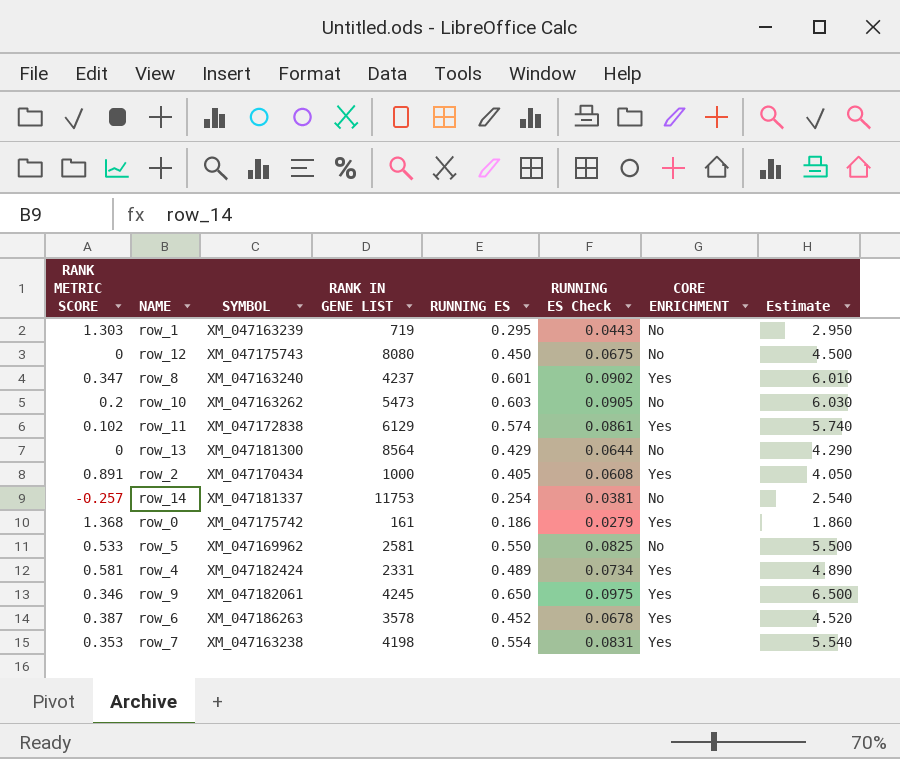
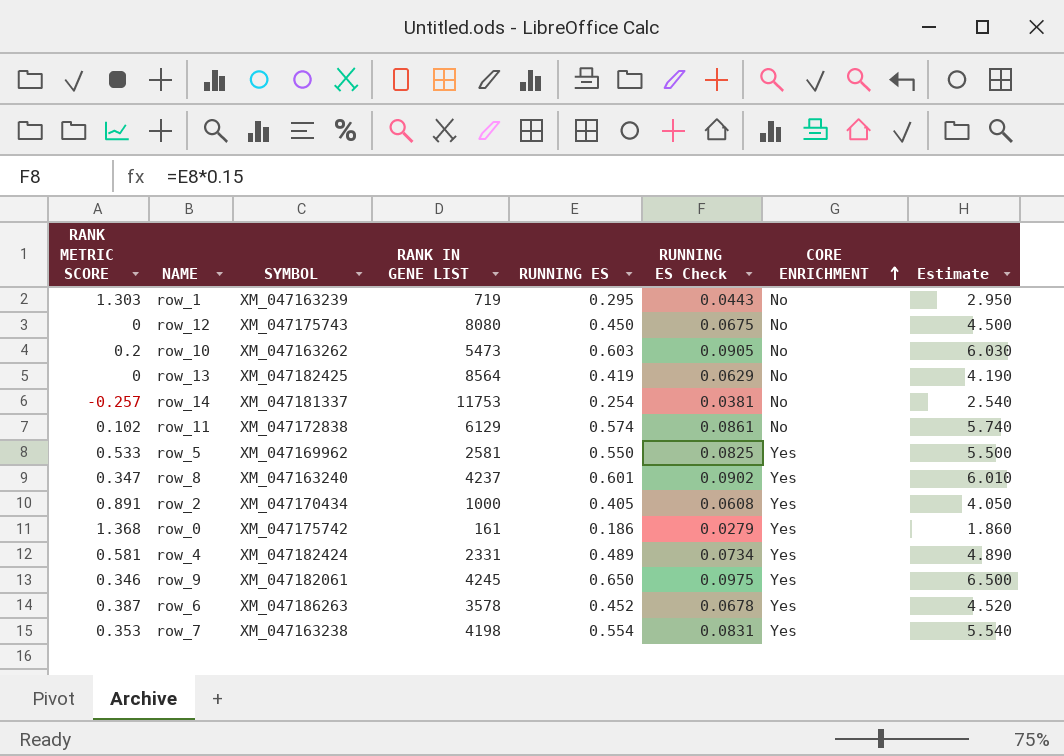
row order: none -> CORE ENRICHMENT ascending
row_13 | SYMBOL: XM_047181300 -> XM_047182425
row_13 | RUNNING ES: 0.429 -> 0.419
row_13 | RUNNING ES Check: 0.0644 -> 0.0629
row_13 | Estimate: 4.290 -> 4.190
row_11 | CORE ENRICHMENT: Yes -> No
row_5 | CORE ENRICHMENT: No -> Yes

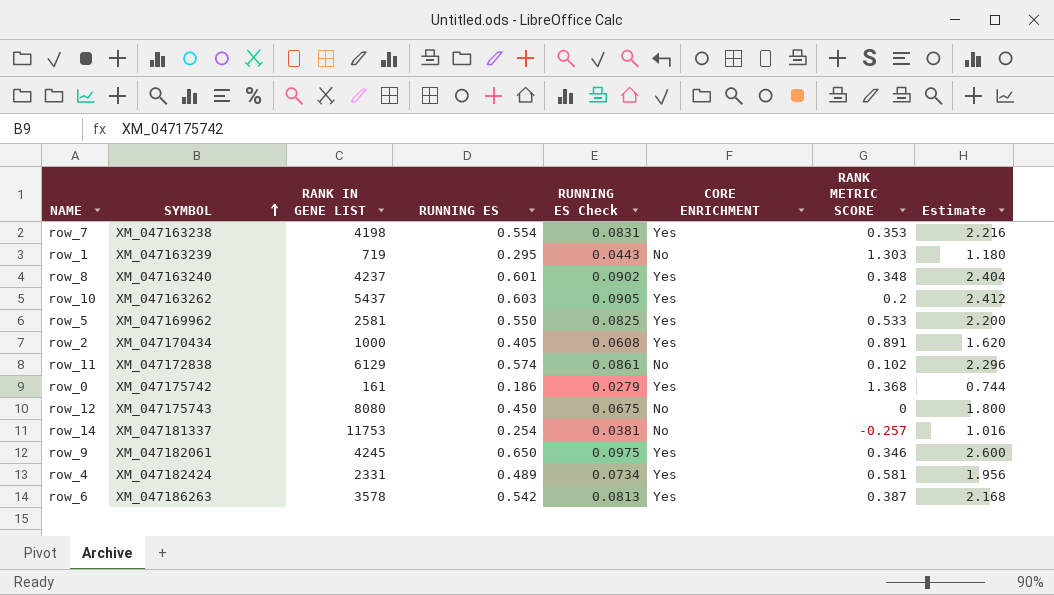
row order: CORE ENRICHMENT ascending -> SYMBOL ascending
column RANK METRIC SCORE | position: 1 -> 7
column Estimate | formula: [RUNNING ES] * 10 -> [RUNNING ES] * 4
row row_13: 0 | XM_047182425 | 8564 | 0.419 | 0.0629 | No | 4.190 -> none
row_8 | RANK METRIC SCORE: 0.347 -> 0.348
row_10 | RANK IN GENE LIST: 5473 -> 5437
row_10 | CORE ENRICHMENT: No -> Yes
row_6 | RUNNING ES: 0.452 -> 0.542
row_6 | RUNNING ES Check: 0.0678 -> 0.0813

